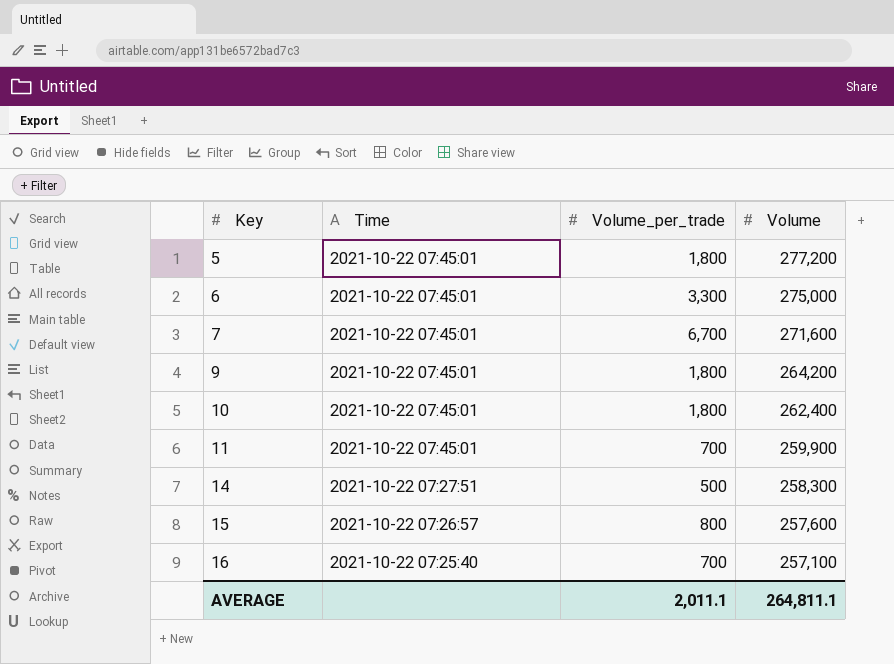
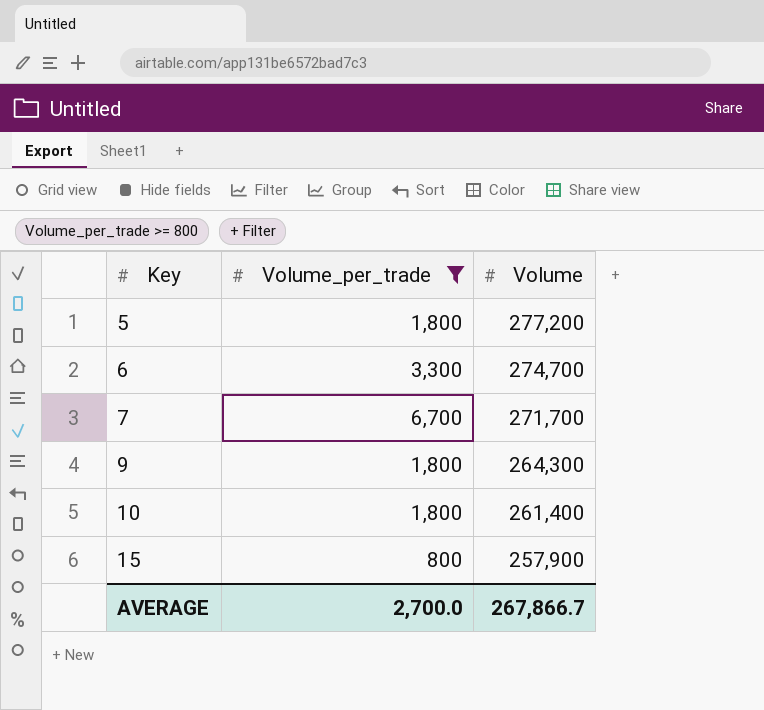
filter: none -> Volume_per_trade >= 800
column Time | position: 2 -> none
6 | Volume: 275,000 -> 274,700
7 | Volume: 271,600 -> 271,700
9 | Volume: 264,200 -> 264,300
10 | Volume: 262,400 -> 261,400
15 | Volume: 257,600 -> 257,900
AVERAGE | Volume_per_trade: 2,011.1 -> 2,700.0
AVERAGE | Volume: 264,811.1 -> 267,866.7

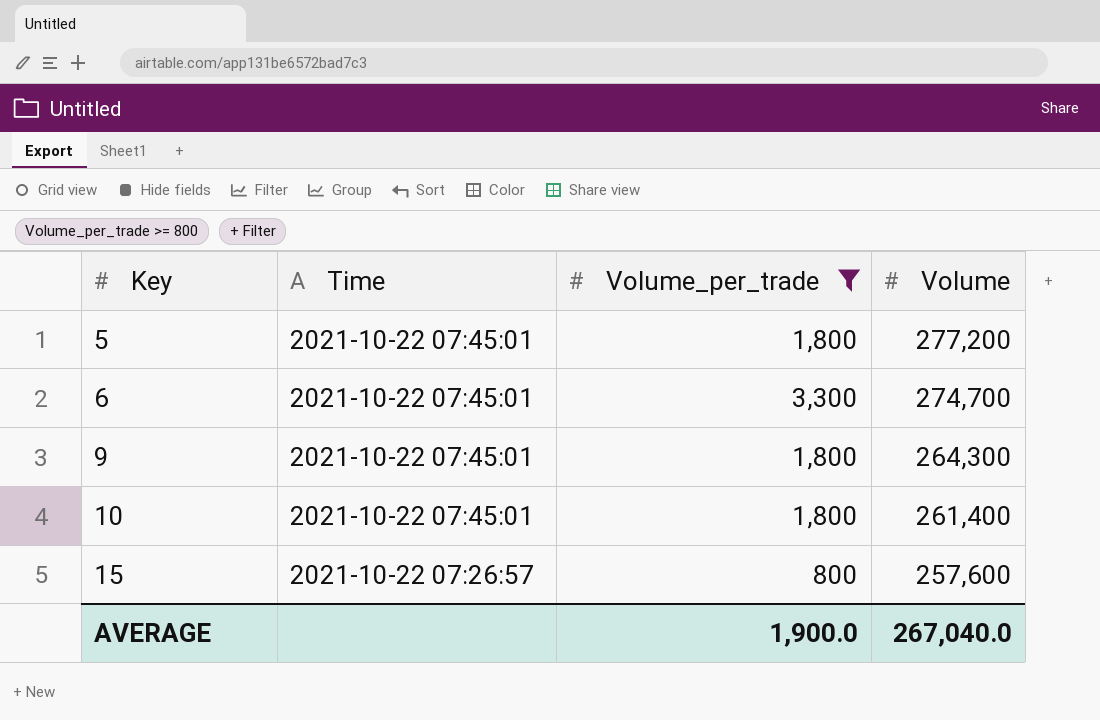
column Time | position: none -> 2
row 7: 6,700 | 271,700 -> none
15 | Volume: 257,900 -> 257,600
AVERAGE | Volume_per_trade: 2,700.0 -> 1,900.0
AVERAGE | Volume: 267,866.7 -> 267,040.0

